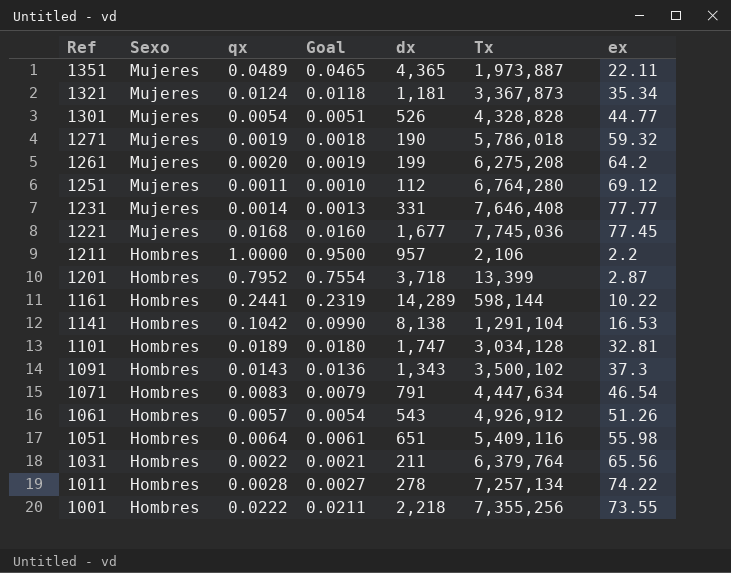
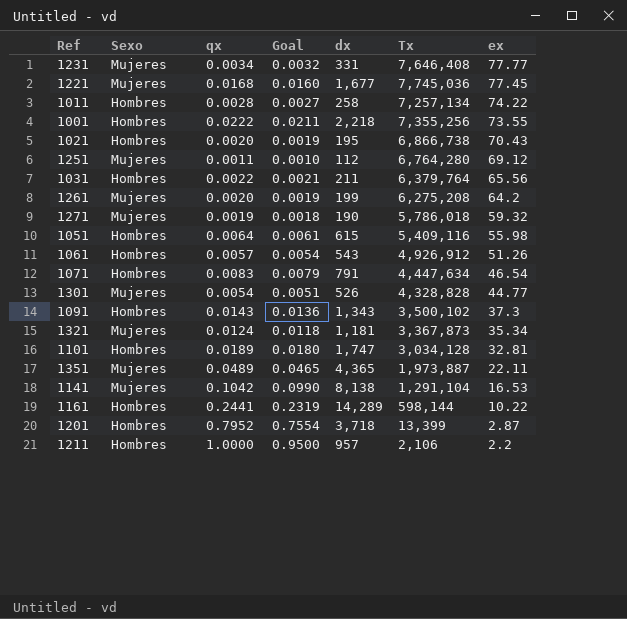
row order: Ref descending -> ex descending
1231 | qx: 0.0014 -> 0.0034
1231 | Goal: 0.0013 -> 0.0032
1011 | dx: 278 -> 258
row 1021: none -> Hombres | 0.0020 | 0.0019 | 195 | 6,866,738 | 70.43
1051 | dx: 651 -> 615
1141 | Sexo: Hombres -> Mujeres

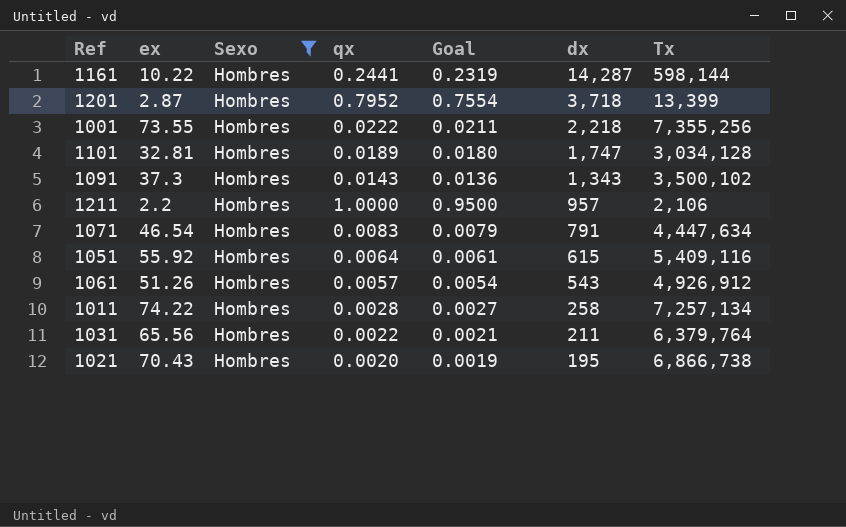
filter: none -> Sexo = Hombres
row order: ex descending -> dx descending
column ex | position: 7 -> 2
1161 | dx: 14,289 -> 14,287
1051 | ex: 55.98 -> 55.92

